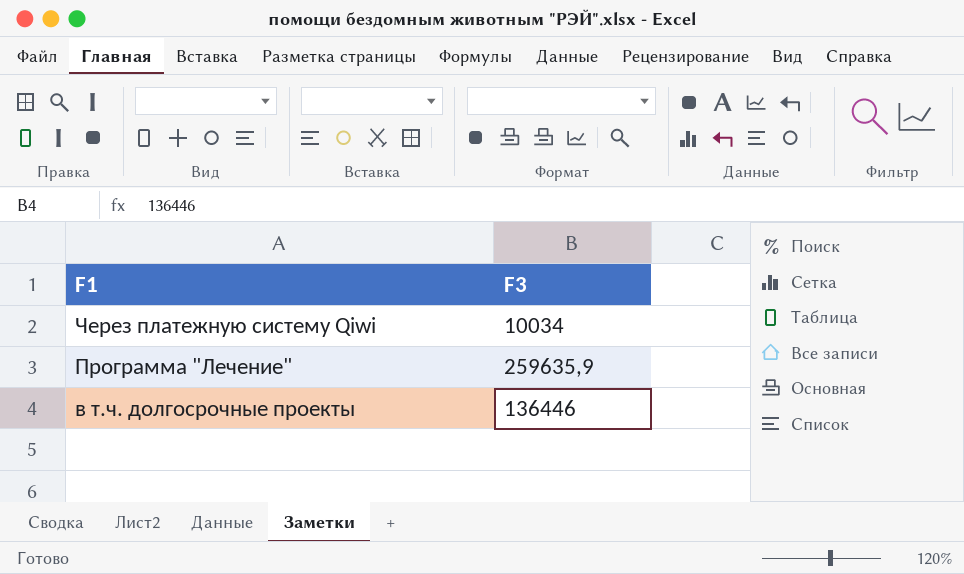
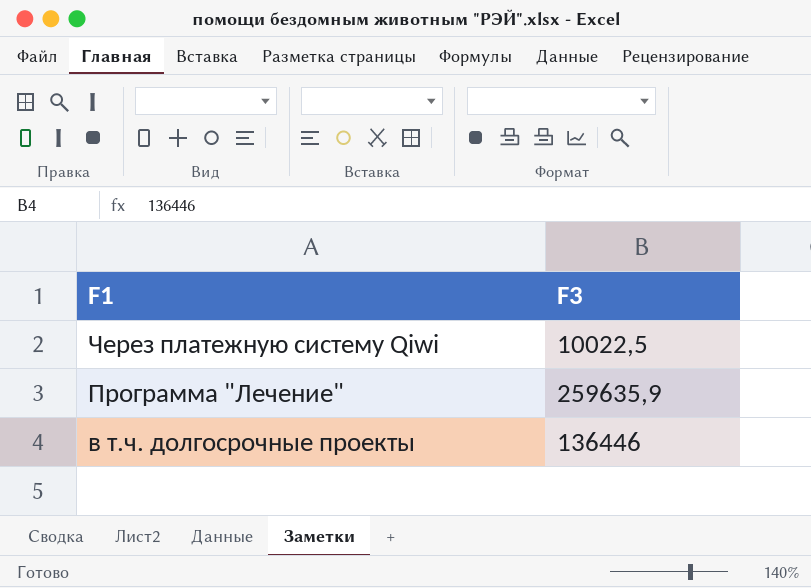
Через платежную систему Qiwi | F3: 10034 -> 10022,5

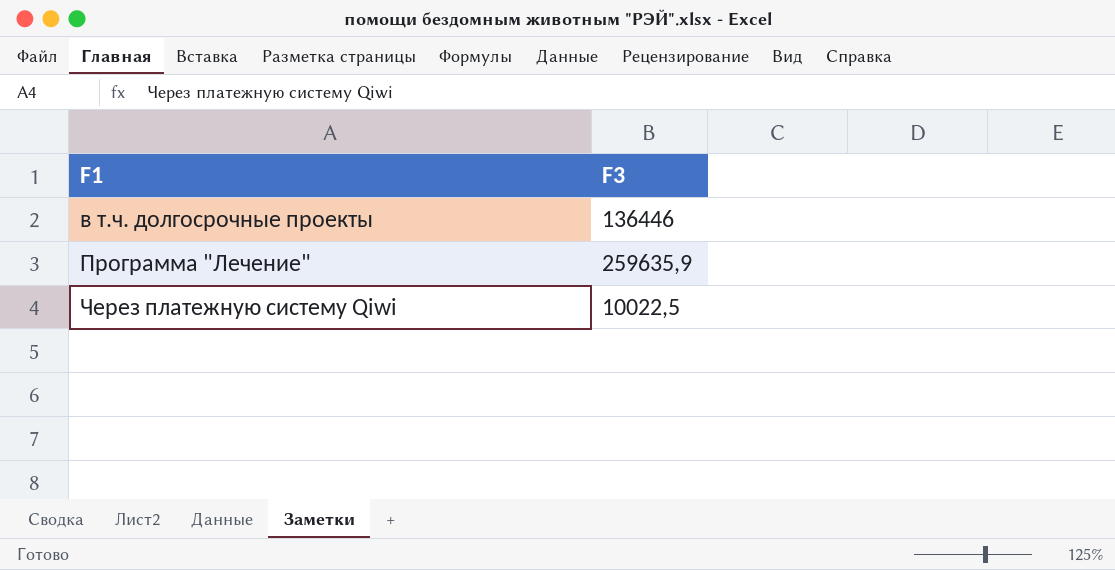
row order: F1 descending -> F1 ascending

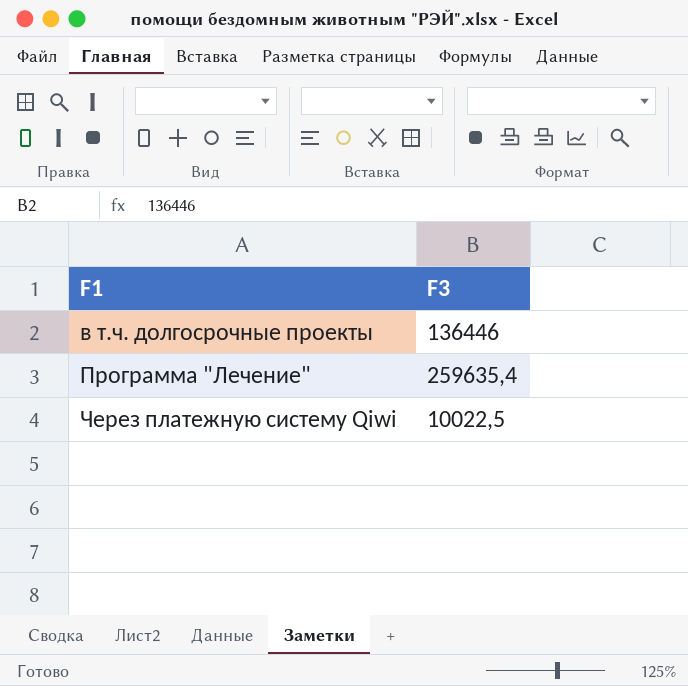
Программа "Лечение" | F3: 259635,9 -> 259635,4

